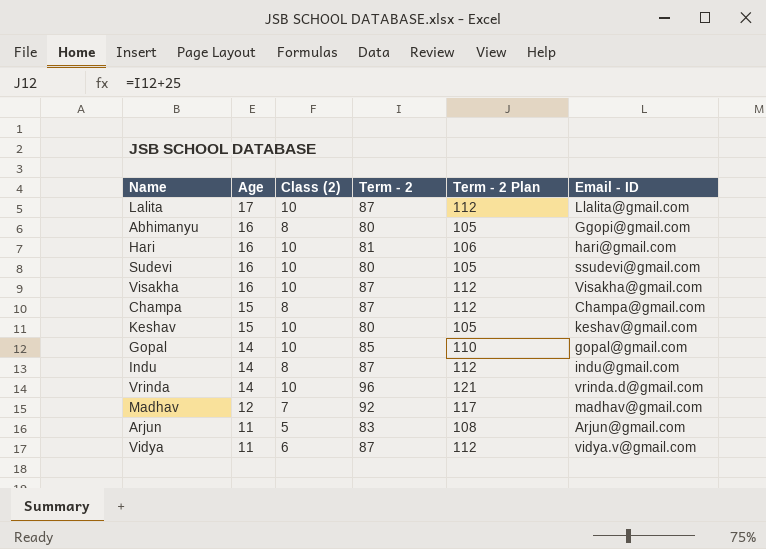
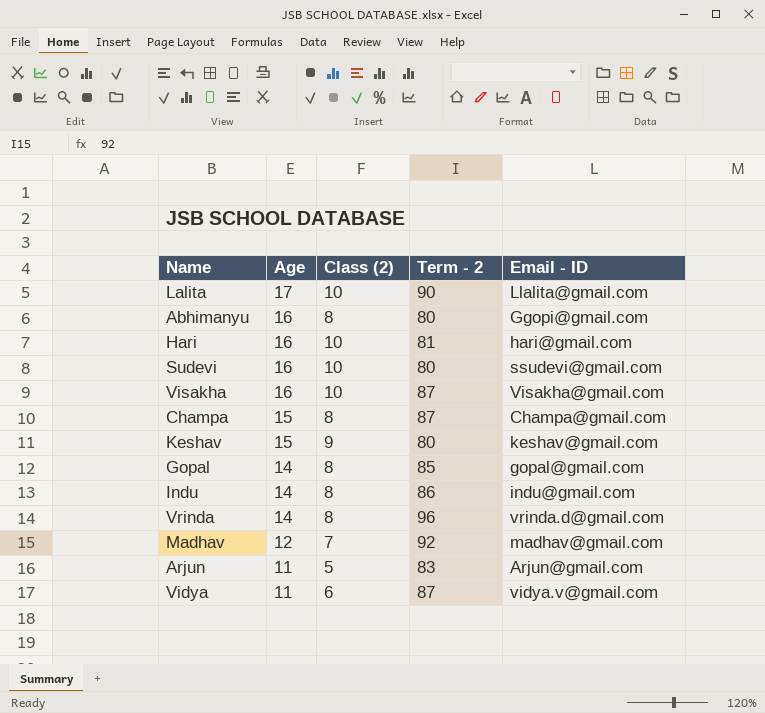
column Term - 2 Plan | formula: [Term - 2] + 25 -> none
Lalita | Term - 2: 87 -> 90
Keshav | Class (2): 10 -> 9
Gopal | Class (2): 10 -> 8
Indu | Term - 2: 87 -> 86
Vrinda | Class (2): 10 -> 8

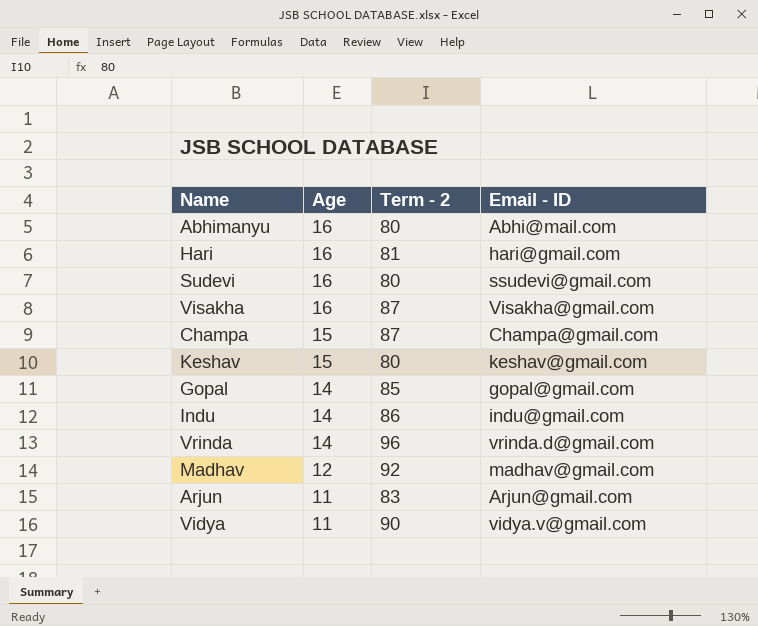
column Class (2) | position: 3 -> none
row Lalita: 17 | 10 | 90 | Llalita@gmail.com -> none
Abhimanyu | Email - ID: Ggopi@gmail.com -> Abhi@mail.com
Vidya | Term - 2: 87 -> 90

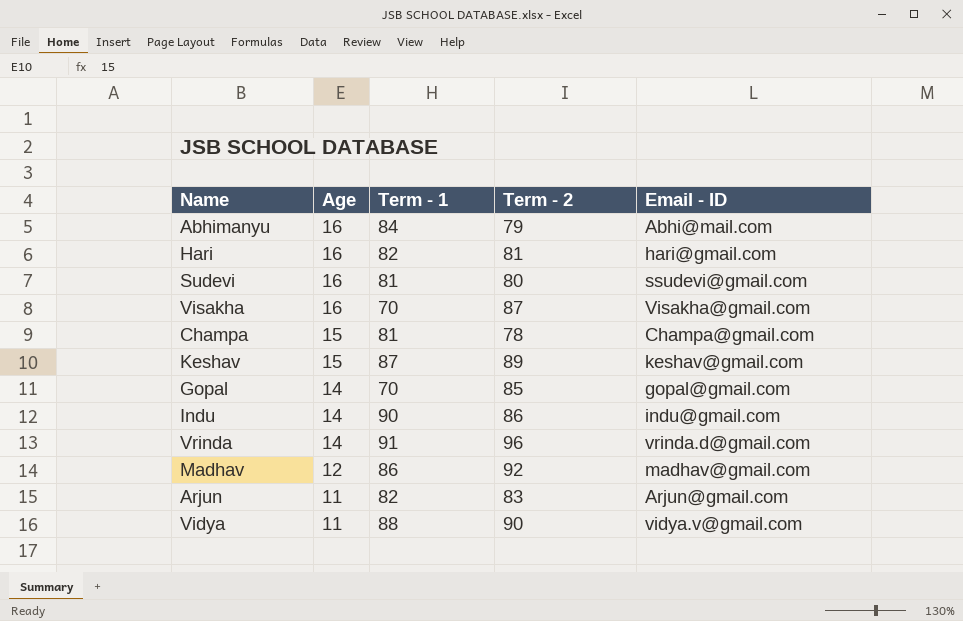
column Term - 1 | position: none -> 3
Abhimanyu | Term - 2: 80 -> 79
Champa | Term - 2: 87 -> 78
Keshav | Term - 2: 80 -> 89

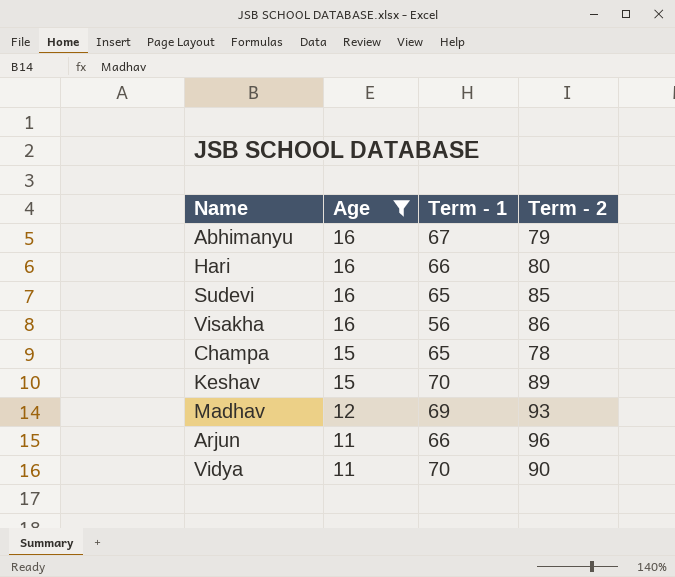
filter: none -> Age != 14
column Email - ID | position: 5 -> none
Abhimanyu | Term - 1: 84 -> 67
Hari | Term - 1: 82 -> 66
Hari | Term - 2: 81 -> 80
Sudevi | Term - 1: 81 -> 65
Sudevi | Term - 2: 80 -> 85
Visakha | Term - 1: 70 -> 56
Visakha | Term - 2: 87 -> 86
Champa | Term - 1: 81 -> 65
Keshav | Term - 1: 87 -> 70
Madhav | Term - 1: 86 -> 69
Madhav | Term - 2: 92 -> 93
Arjun | Term - 1: 82 -> 66
Arjun | Term - 2: 83 -> 96
Vidya | Term - 1: 88 -> 70

